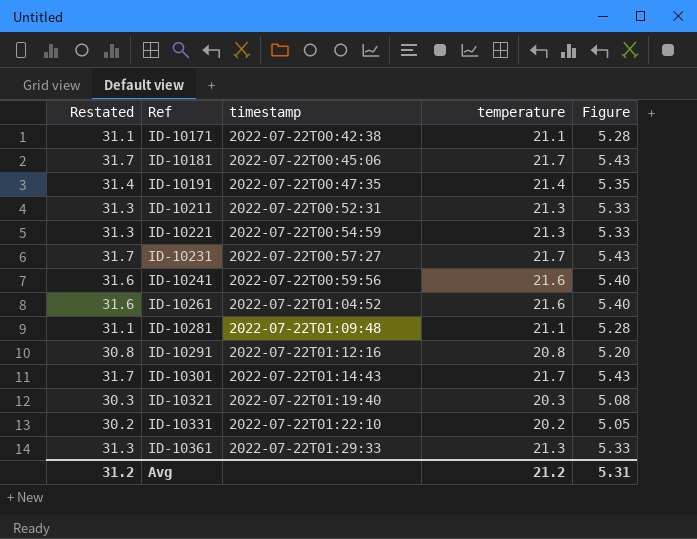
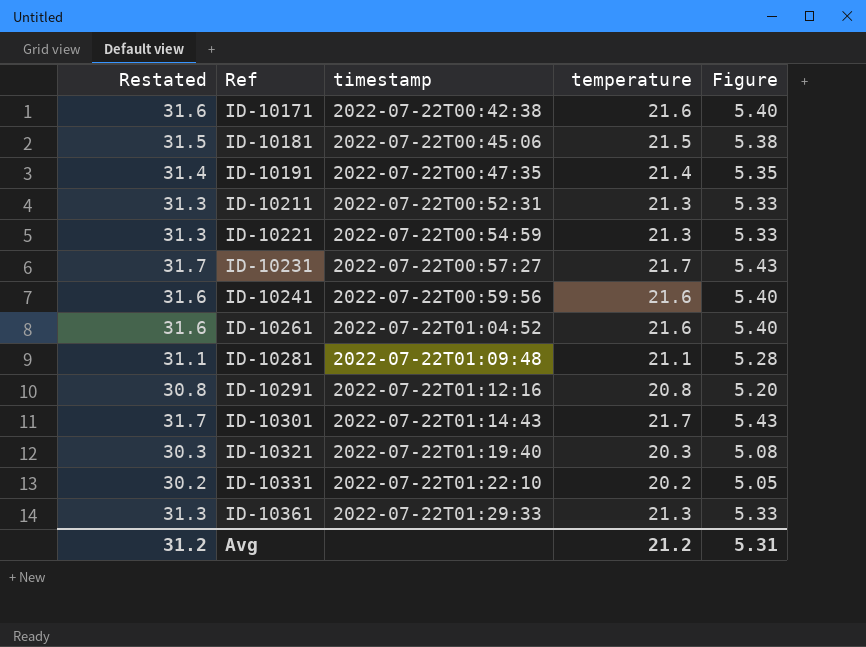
ID-10171 | Restated: 31.1 -> 31.6
ID-10171 | temperature: 21.1 -> 21.6
ID-10171 | Figure: 5.28 -> 5.40
ID-10181 | Restated: 31.7 -> 31.5
ID-10181 | temperature: 21.7 -> 21.5
ID-10181 | Figure: 5.43 -> 5.38

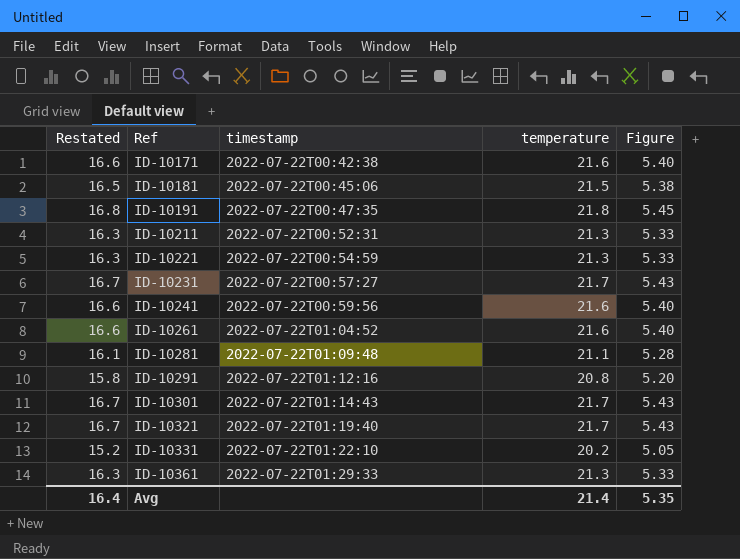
column Restated | formula: [temperature] + 10 -> [temperature] - 5
ID-10191 | temperature: 21.4 -> 21.8
ID-10191 | Figure: 5.35 -> 5.45
ID-10321 | temperature: 20.3 -> 21.7
ID-10321 | Figure: 5.08 -> 5.43
Avg | Restated: 31.2 -> 16.4
Avg | temperature: 21.2 -> 21.4
Avg | Figure: 5.31 -> 5.35

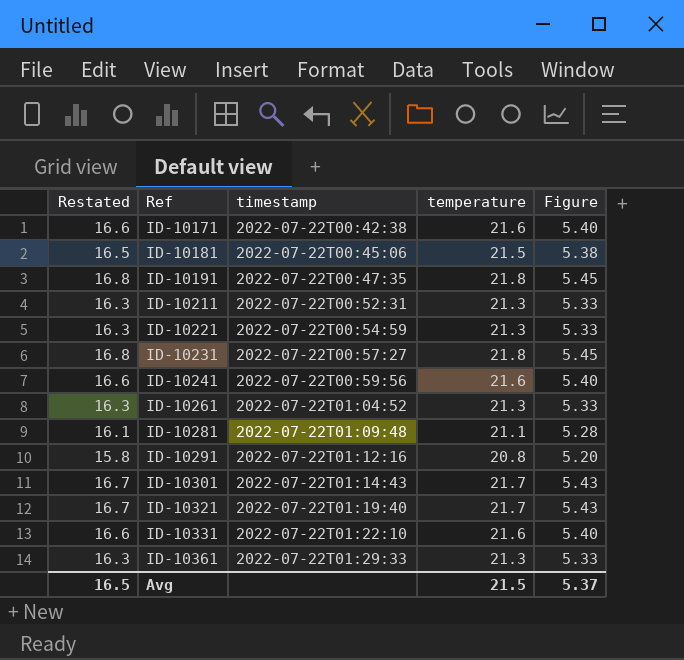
ID-10231 | Restated: 16.7 -> 16.8
ID-10231 | temperature: 21.7 -> 21.8
ID-10231 | Figure: 5.43 -> 5.45
ID-10261 | Restated: 16.6 -> 16.3
ID-10261 | temperature: 21.6 -> 21.3
ID-10261 | Figure: 5.40 -> 5.33
ID-10331 | Restated: 15.2 -> 16.6
ID-10331 | temperature: 20.2 -> 21.6
ID-10331 | Figure: 5.05 -> 5.40
Avg | Restated: 16.4 -> 16.5
Avg | temperature: 21.4 -> 21.5
Avg | Figure: 5.35 -> 5.37

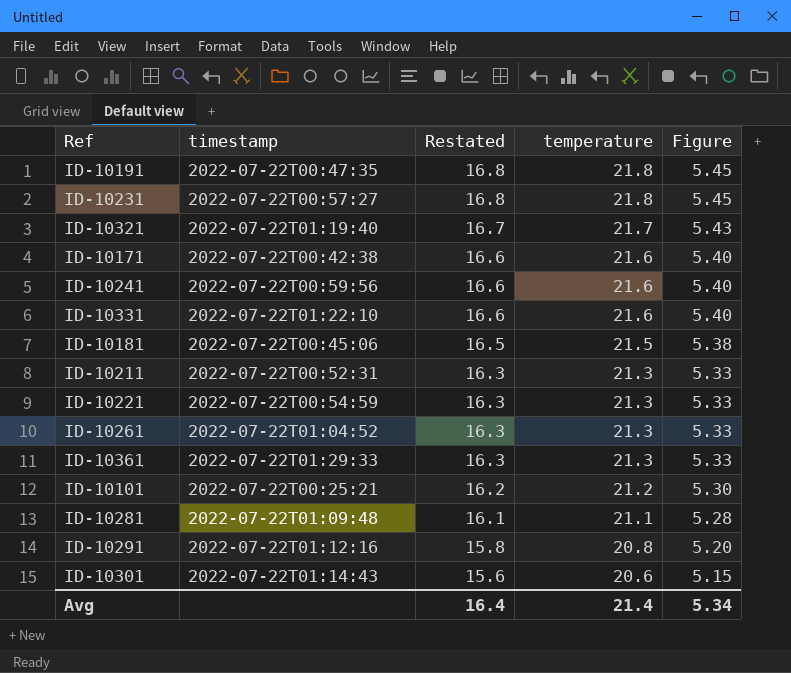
row order: Ref ascending -> Restated descending
column Restated | position: 1 -> 3
row ID-10101: none -> 2022-07-22T00:25:21 | 16.2 | 21.2 | 5.30
ID-10301 | Restated: 16.7 -> 15.6
ID-10301 | temperature: 21.7 -> 20.6
ID-10301 | Figure: 5.43 -> 5.15
Avg | Restated: 16.5 -> 16.4
Avg | temperature: 21.5 -> 21.4
Avg | Figure: 5.37 -> 5.34

